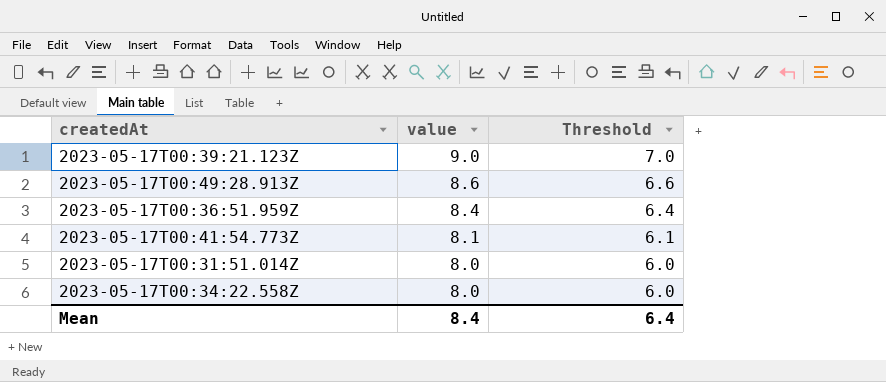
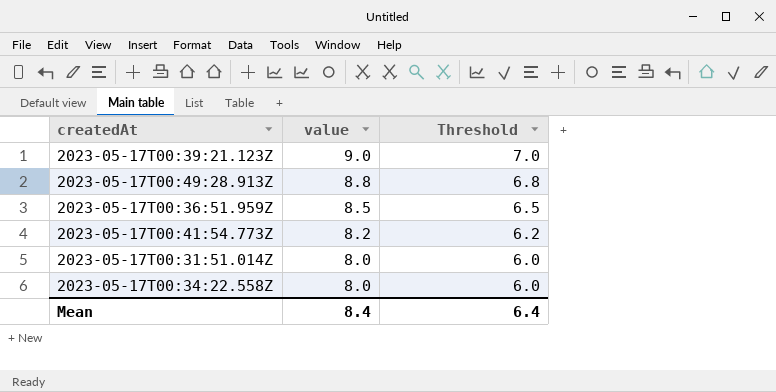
2023-05-17T00:49:28.913Z | value: 8.6 -> 8.8
2023-05-17T00:49:28.913Z | Threshold: 6.6 -> 6.8
2023-05-17T00:36:51.959Z | value: 8.4 -> 8.5
2023-05-17T00:36:51.959Z | Threshold: 6.4 -> 6.5
2023-05-17T00:41:54.773Z | value: 8.1 -> 8.2
2023-05-17T00:41:54.773Z | Threshold: 6.1 -> 6.2

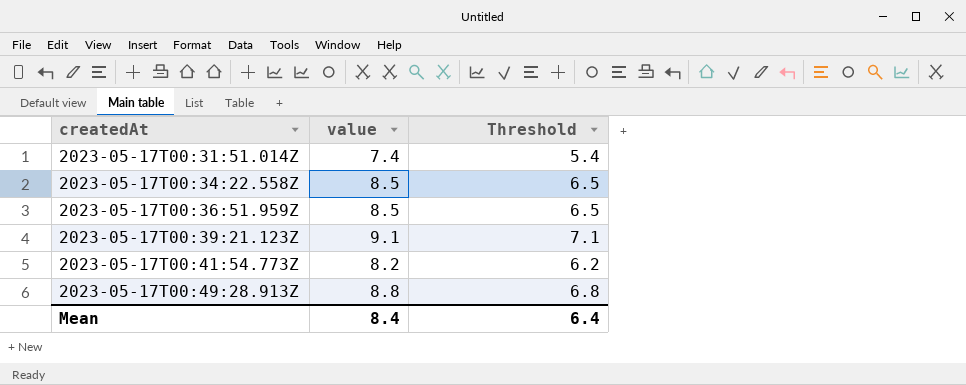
row order: value descending -> createdAt ascending
2023-05-17T00:31:51.014Z | value: 8.0 -> 7.4
2023-05-17T00:31:51.014Z | Threshold: 6.0 -> 5.4
2023-05-17T00:34:22.558Z | value: 8.0 -> 8.5
2023-05-17T00:34:22.558Z | Threshold: 6.0 -> 6.5
2023-05-17T00:39:21.123Z | value: 9.0 -> 9.1
2023-05-17T00:39:21.123Z | Threshold: 7.0 -> 7.1

